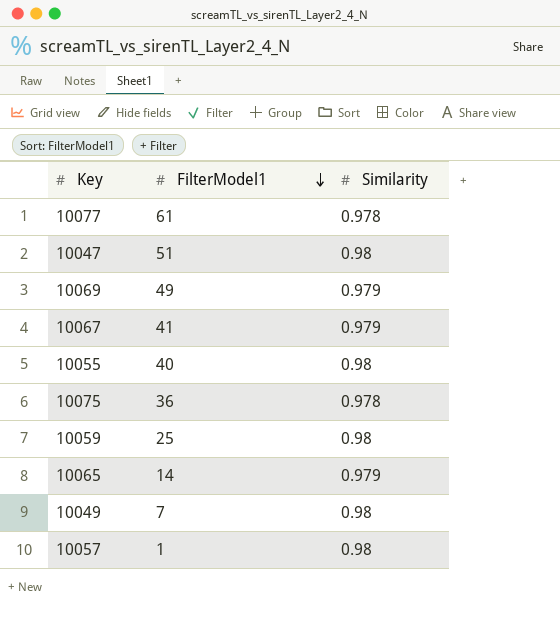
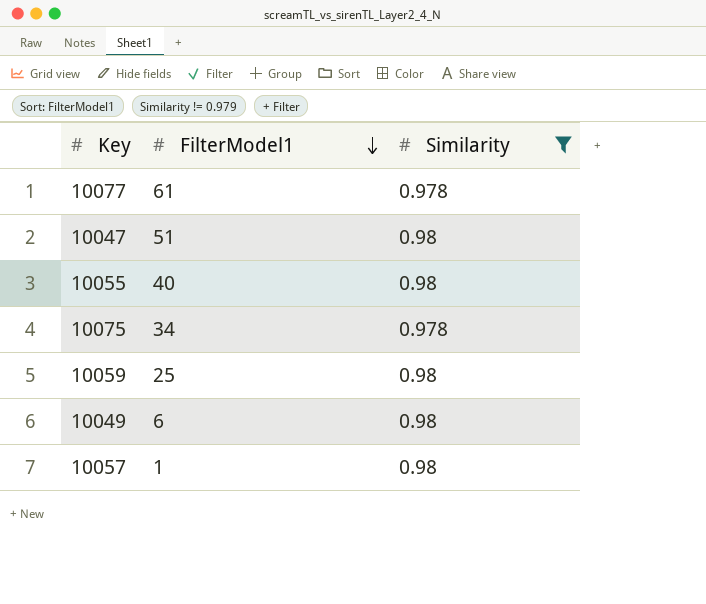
filter: none -> Similarity != 0.979
10075 | FilterModel1: 36 -> 34
10049 | FilterModel1: 7 -> 6

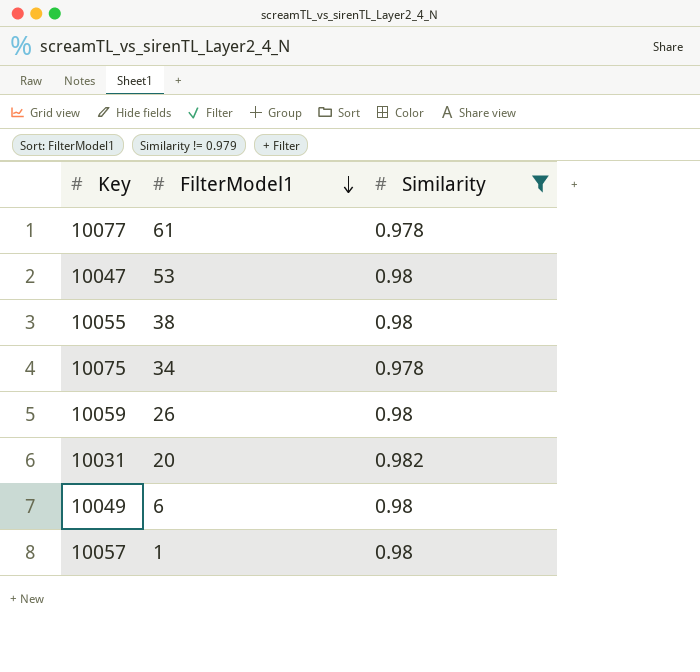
10047 | FilterModel1: 51 -> 53
10055 | FilterModel1: 40 -> 38
10059 | FilterModel1: 25 -> 26
row 10031: none -> 20 | 0.982

